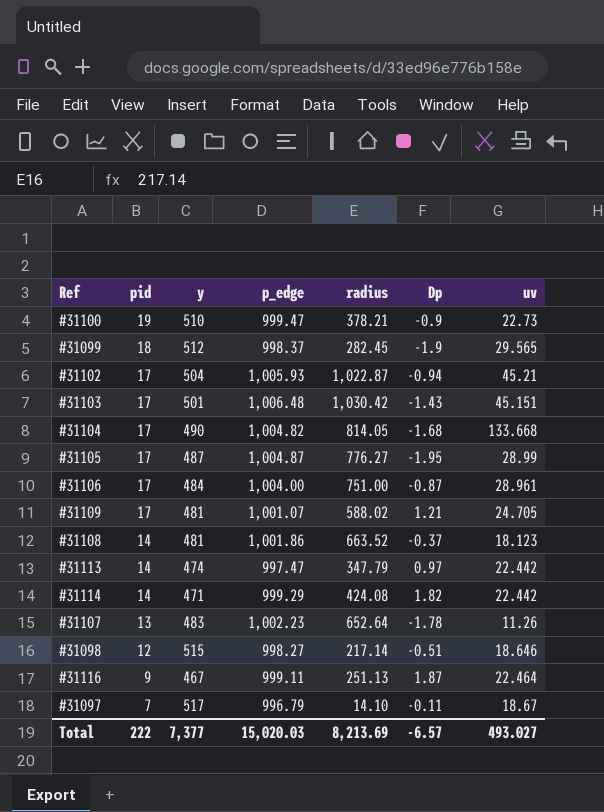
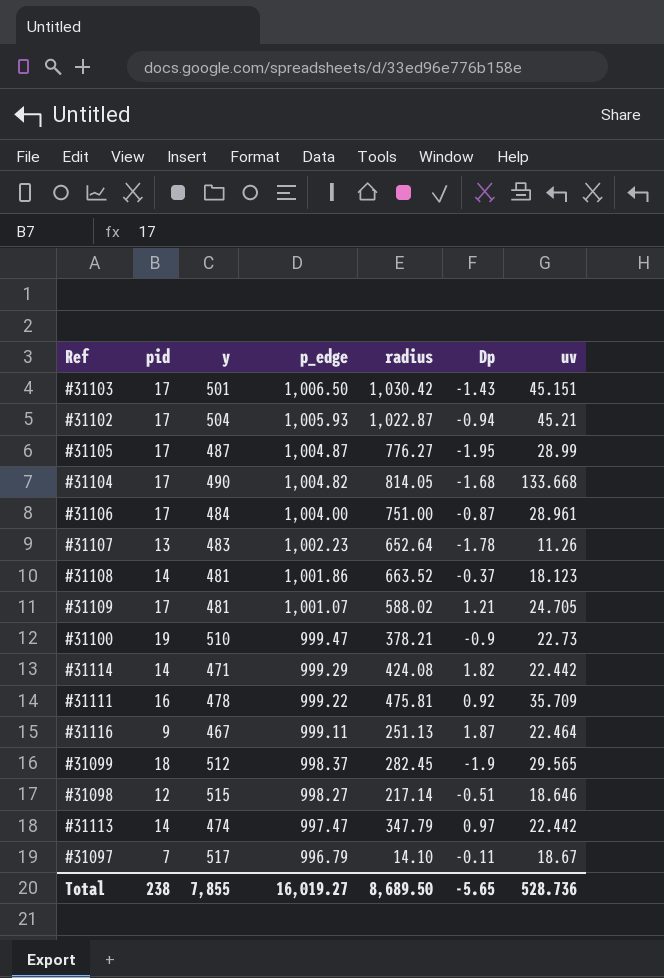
row order: pid descending -> p_edge descending
#31103 | p_edge: 1,006.48 -> 1,006.50
row #31111: none -> 16 | 478 | 999.22 | 475.81 | 0.92 | 35.709
Total | pid: 222 -> 238
Total | y: 7,377 -> 7,855
Total | p_edge: 15,020.03 -> 16,019.27
Total | radius: 8,213.69 -> 8,689.50
Total | Dp: -6.57 -> -5.65
Total | uv: 493.027 -> 528.736

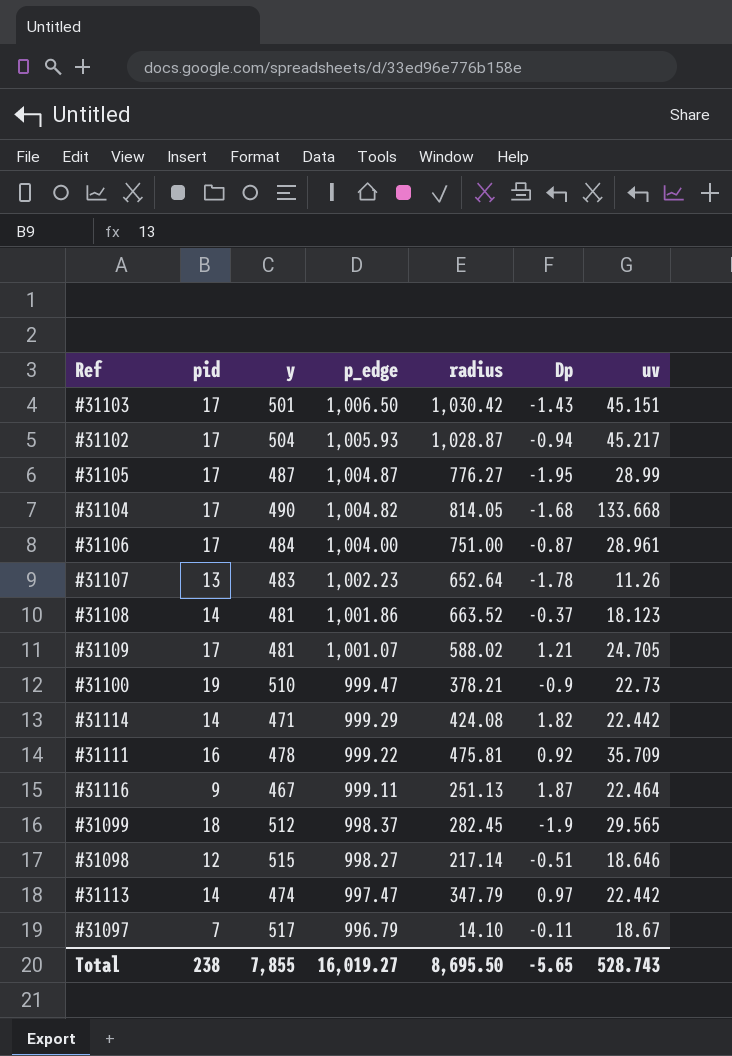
#31102 | radius: 1,022.87 -> 1,028.87
#31102 | uv: 45.21 -> 45.217
Total | radius: 8,689.50 -> 8,695.50
Total | uv: 528.736 -> 528.743

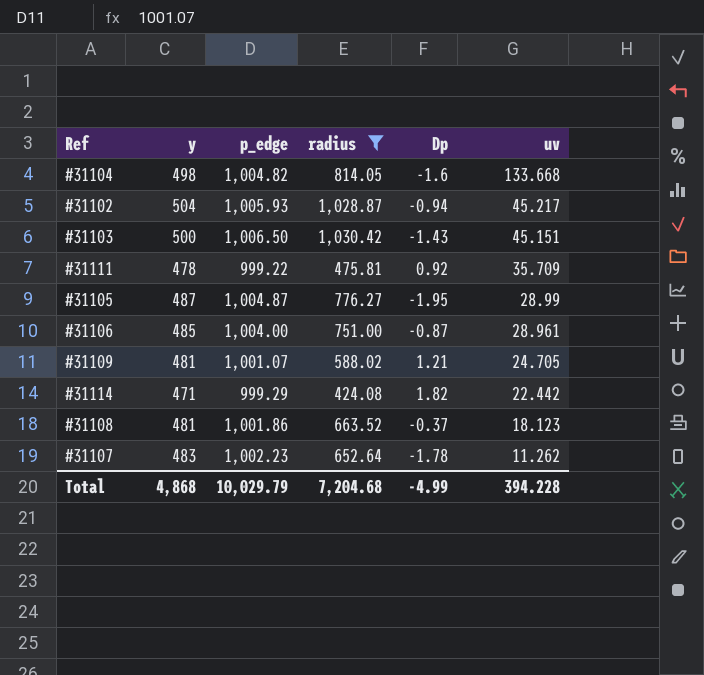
filter: none -> radius >= 424.08
row order: p_edge descending -> uv descending
column pid | position: 2 -> none
#31104 | y: 490 -> 498
#31104 | Dp: -1.68 -> -1.6
#31103 | y: 501 -> 500
#31106 | y: 484 -> 485
#31107 | uv: 11.26 -> 11.262
Total | y: 7,855 -> 4,868
Total | p_edge: 16,019.27 -> 10,029.79
Total | radius: 8,695.50 -> 7,204.68
Total | Dp: -5.65 -> -4.99
Total | uv: 528.743 -> 394.228

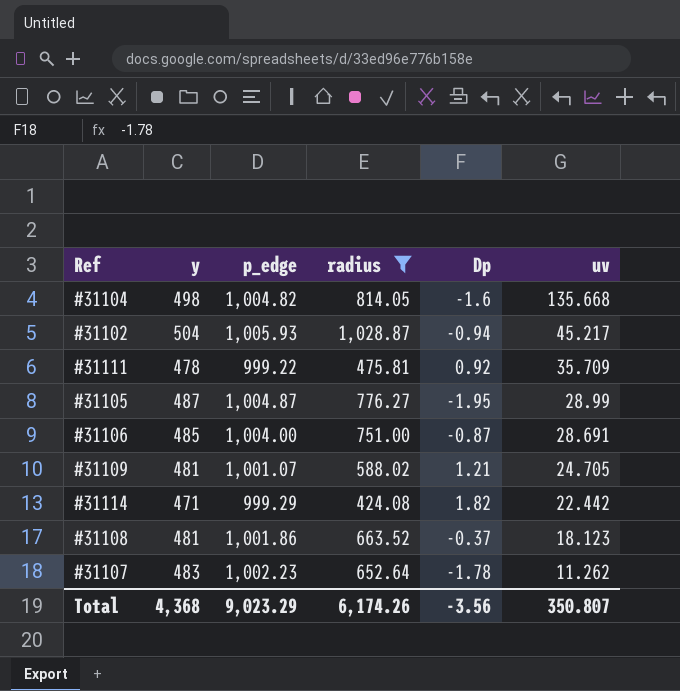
row #31103: 500 | 1,006.50 | 1,030.42 | -1.43 | 45.151 -> none
#31104 | uv: 133.668 -> 135.668
#31106 | uv: 28.961 -> 28.691
Total | y: 4,868 -> 4,368
Total | p_edge: 10,029.79 -> 9,023.29
Total | radius: 7,204.68 -> 6,174.26
Total | Dp: -4.99 -> -3.56
Total | uv: 394.228 -> 350.807

